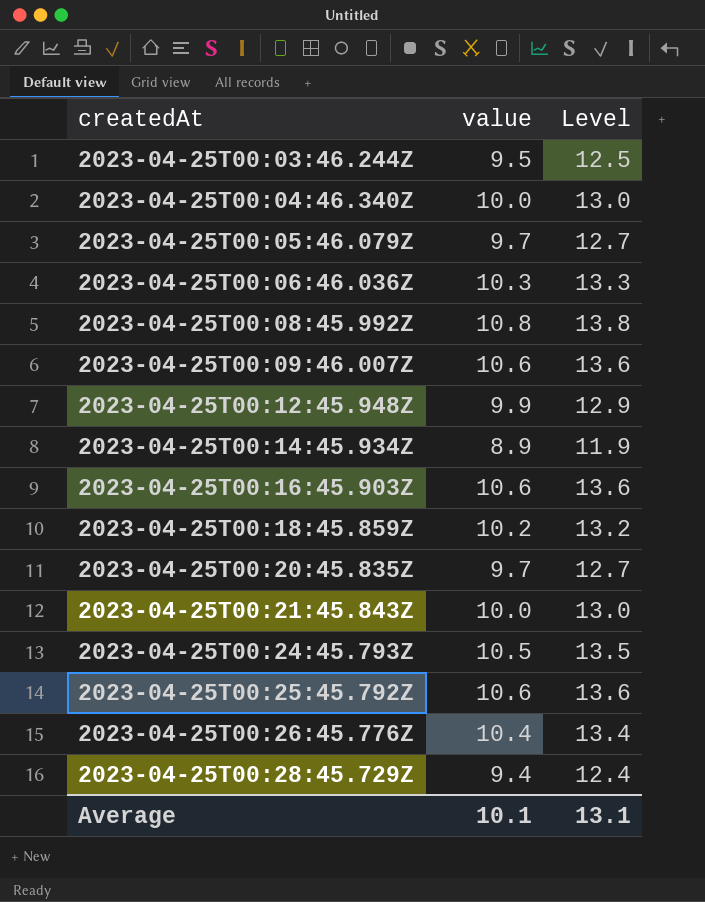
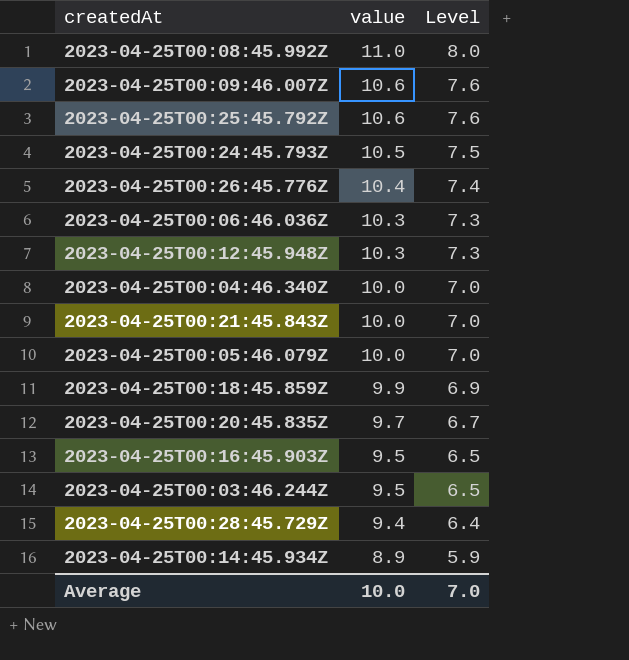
row order: createdAt ascending -> value descending
column Level | formula: [value] + 3 -> [value] - 3
2023-04-25T00:08:45.992Z | value: 10.8 -> 11.0
2023-04-25T00:12:45.948Z | value: 9.9 -> 10.3
2023-04-25T00:05:46.079Z | value: 9.7 -> 10.0
2023-04-25T00:18:45.859Z | value: 10.2 -> 9.9
2023-04-25T00:16:45.903Z | value: 10.6 -> 9.5
Average | value: 10.1 -> 10.0
Average | Level: 13.1 -> 7.0

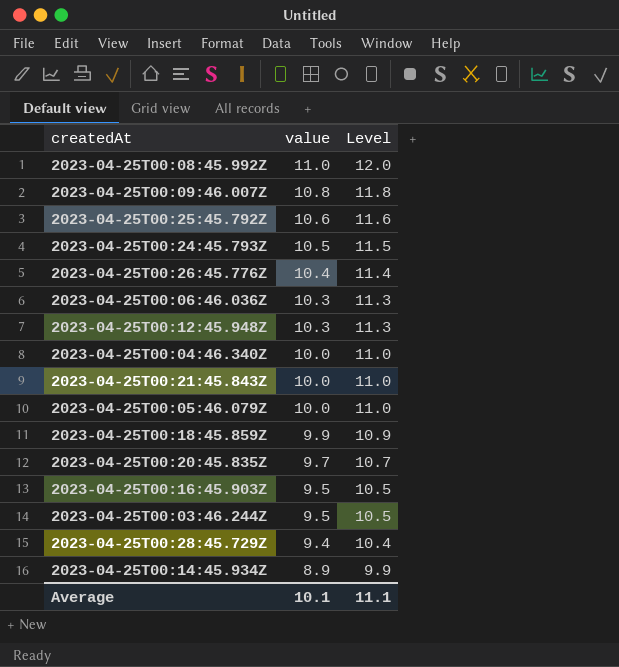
column Level | formula: [value] - 3 -> [value] + 1
2023-04-25T00:09:46.007Z | value: 10.6 -> 10.8
Average | value: 10.0 -> 10.1
Average | Level: 7.0 -> 11.1

